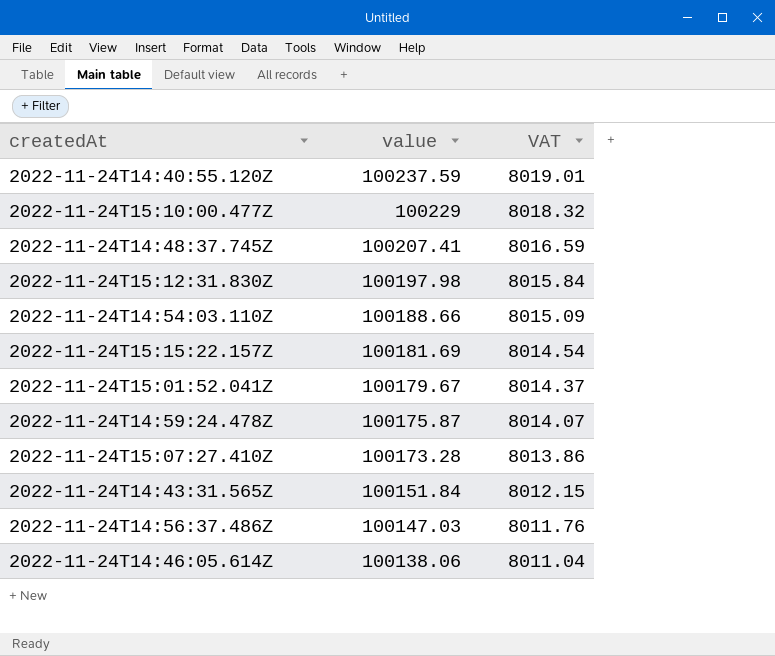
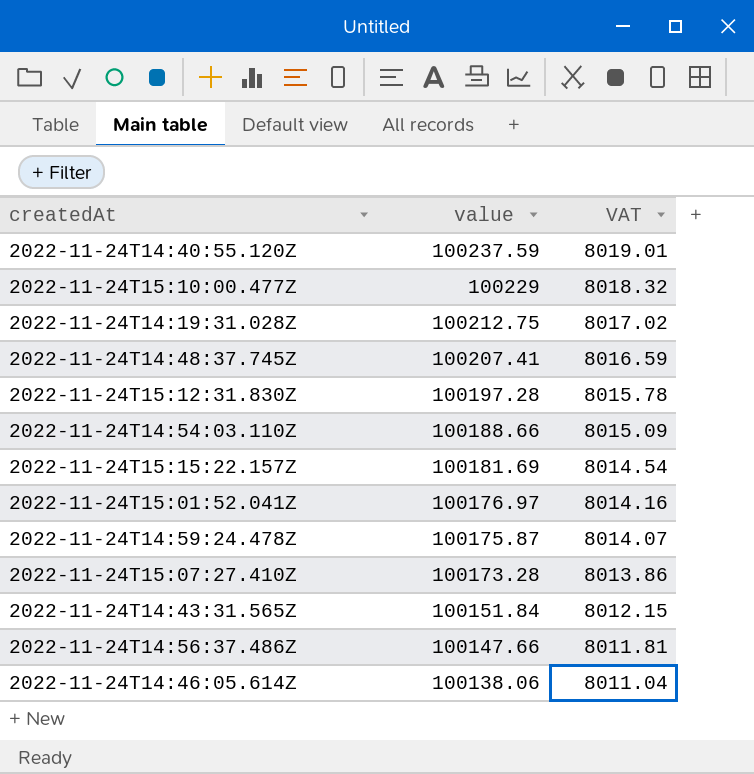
row 2022-11-24T14:19:31.028Z: none -> 100212.75 | 8017.02
2022-11-24T15:12:31.830Z | value: 100197.98 -> 100197.28
2022-11-24T15:12:31.830Z | VAT: 8015.84 -> 8015.78
2022-11-24T15:01:52.041Z | value: 100179.67 -> 100176.97
2022-11-24T15:01:52.041Z | VAT: 8014.37 -> 8014.16
2022-11-24T14:56:37.486Z | value: 100147.03 -> 100147.66
2022-11-24T14:56:37.486Z | VAT: 8011.76 -> 8011.81

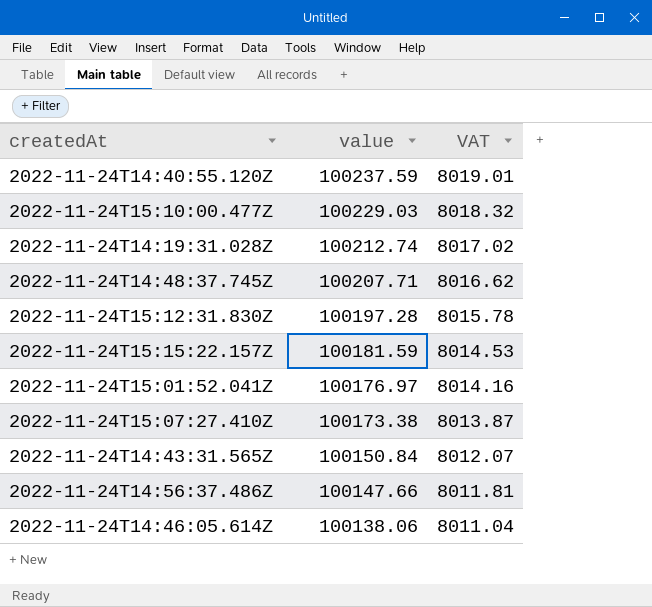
row 2022-11-24T14:54:03.110Z: 100188.66 | 8015.09 -> none
row 2022-11-24T14:59:24.478Z: 100175.87 | 8014.07 -> none
2022-11-24T15:10:00.477Z | value: 100229 -> 100229.03
2022-11-24T14:19:31.028Z | value: 100212.75 -> 100212.74
2022-11-24T14:48:37.745Z | value: 100207.41 -> 100207.71
2022-11-24T14:48:37.745Z | VAT: 8016.59 -> 8016.62
2022-11-24T15:15:22.157Z | value: 100181.69 -> 100181.59
2022-11-24T15:15:22.157Z | VAT: 8014.54 -> 8014.53
2022-11-24T15:07:27.410Z | value: 100173.28 -> 100173.38
2022-11-24T15:07:27.410Z | VAT: 8013.86 -> 8013.87
2022-11-24T14:43:31.565Z | value: 100151.84 -> 100150.84
2022-11-24T14:43:31.565Z | VAT: 8012.15 -> 8012.07

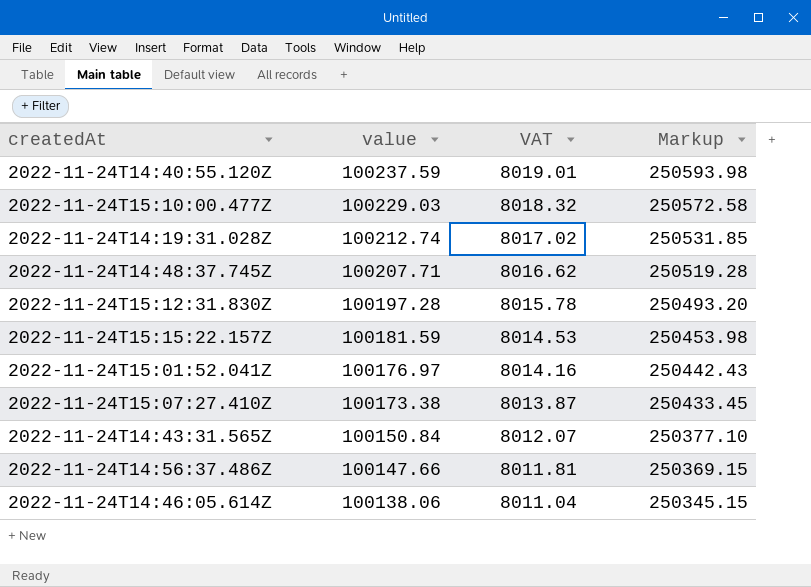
column Markup | formula: none -> [value] * 2.5

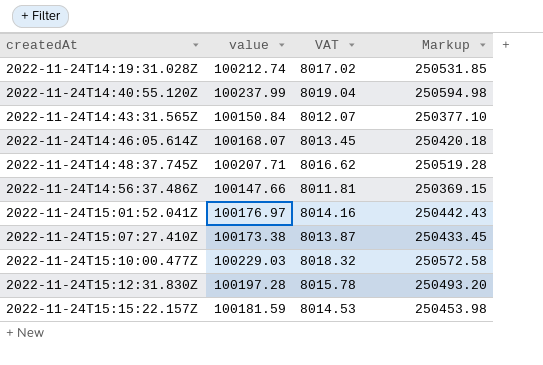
row order: value descending -> createdAt ascending
2022-11-24T14:40:55.120Z | value: 100237.59 -> 100237.99
2022-11-24T14:40:55.120Z | VAT: 8019.01 -> 8019.04
2022-11-24T14:40:55.120Z | Markup: 250593.98 -> 250594.98
2022-11-24T14:46:05.614Z | value: 100138.06 -> 100168.07
2022-11-24T14:46:05.614Z | VAT: 8011.04 -> 8013.45
2022-11-24T14:46:05.614Z | Markup: 250345.15 -> 250420.18

